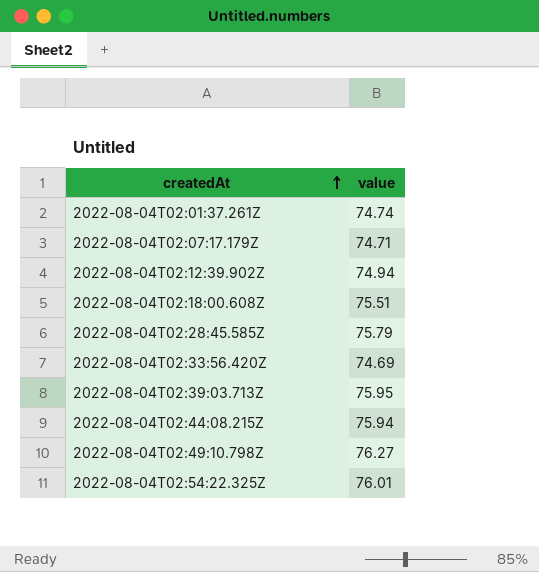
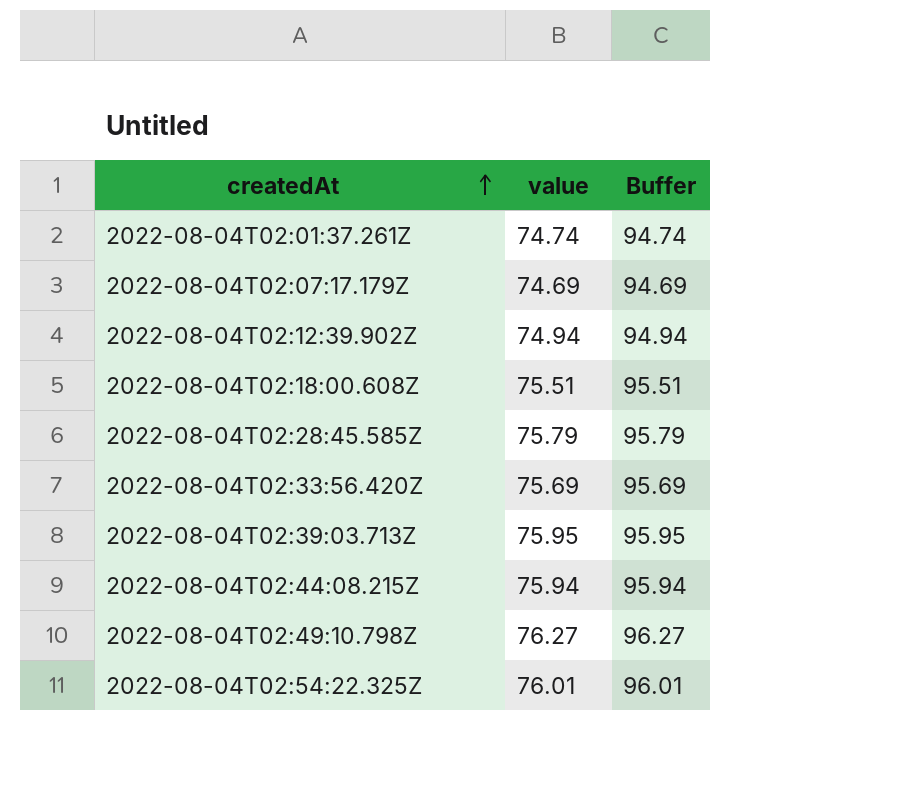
column Buffer | formula: none -> [value] + 20
2022-08-04T02:07:17.179Z | value: 74.71 -> 74.69
2022-08-04T02:33:56.420Z | value: 74.69 -> 75.69

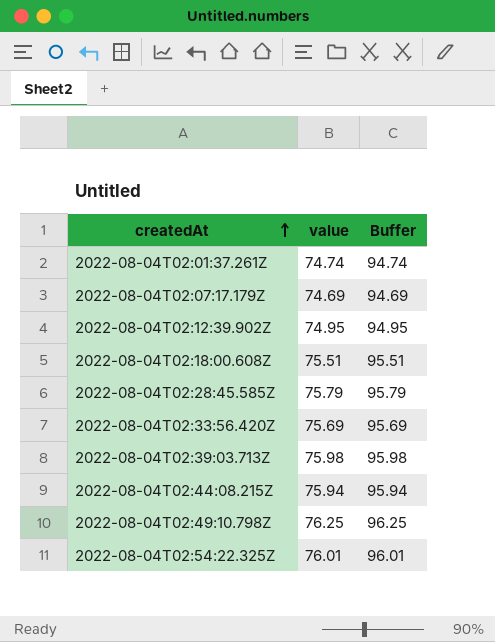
2022-08-04T02:12:39.902Z | value: 74.94 -> 74.95
2022-08-04T02:12:39.902Z | Buffer: 94.94 -> 94.95
2022-08-04T02:39:03.713Z | value: 75.95 -> 75.98
2022-08-04T02:39:03.713Z | Buffer: 95.95 -> 95.98
2022-08-04T02:49:10.798Z | value: 76.27 -> 76.25
2022-08-04T02:49:10.798Z | Buffer: 96.27 -> 96.25

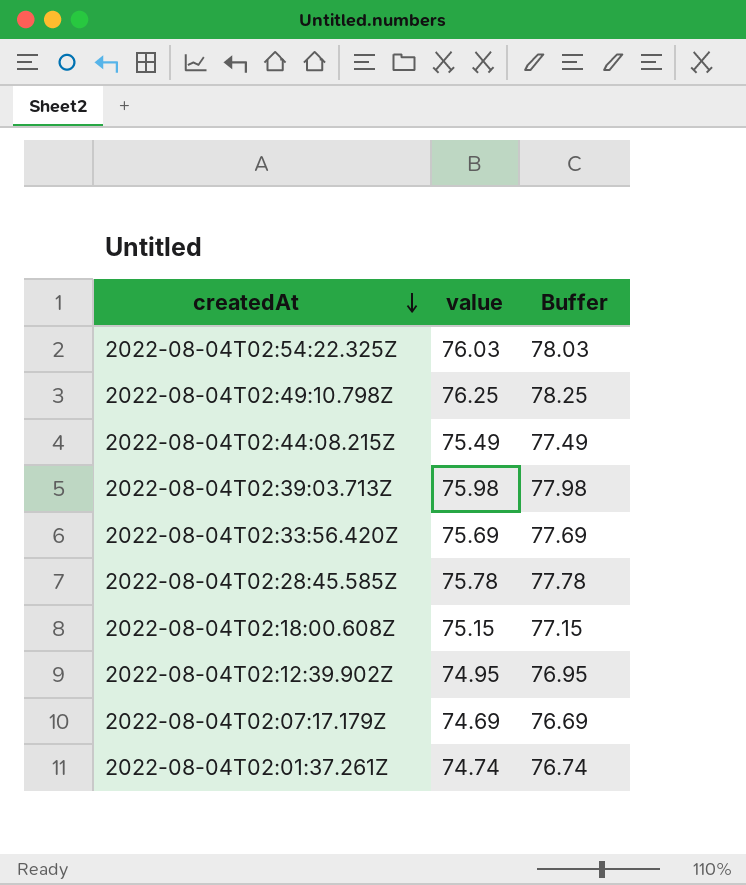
row order: createdAt ascending -> createdAt descending
column Buffer | formula: [value] + 20 -> [value] + 2
2022-08-04T02:54:22.325Z | value: 76.01 -> 76.03
2022-08-04T02:44:08.215Z | value: 75.94 -> 75.49
2022-08-04T02:28:45.585Z | value: 75.79 -> 75.78
2022-08-04T02:18:00.608Z | value: 75.51 -> 75.15

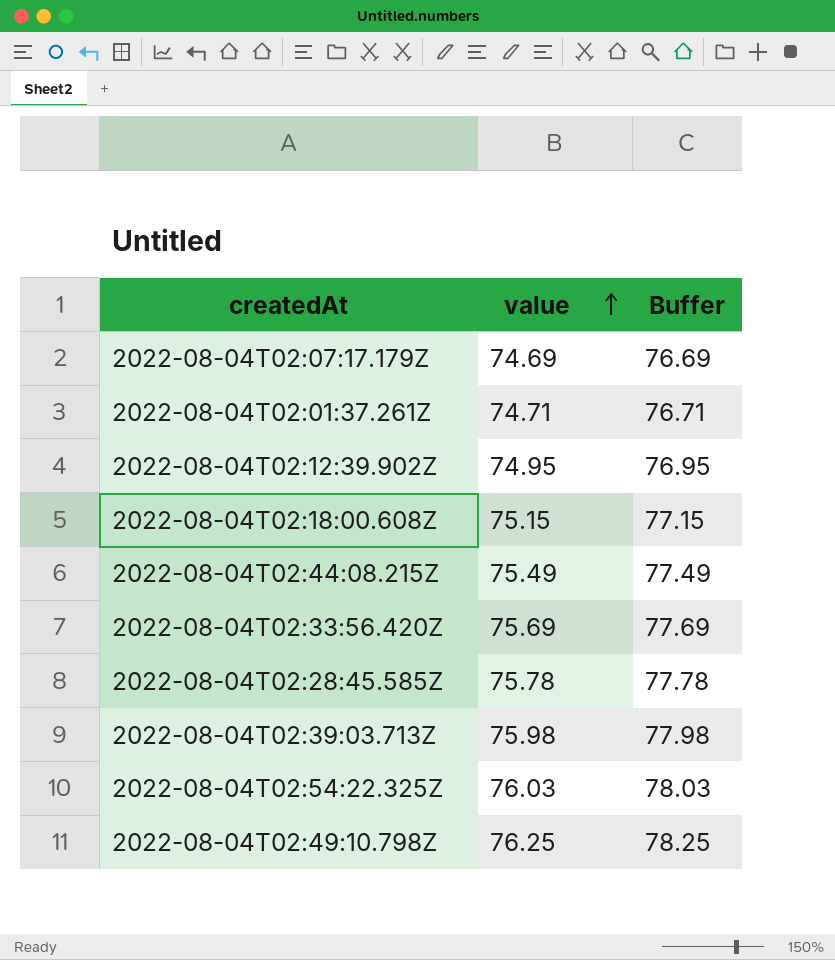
row order: createdAt descending -> value ascending
2022-08-04T02:01:37.261Z | value: 74.74 -> 74.71
2022-08-04T02:01:37.261Z | Buffer: 76.74 -> 76.71

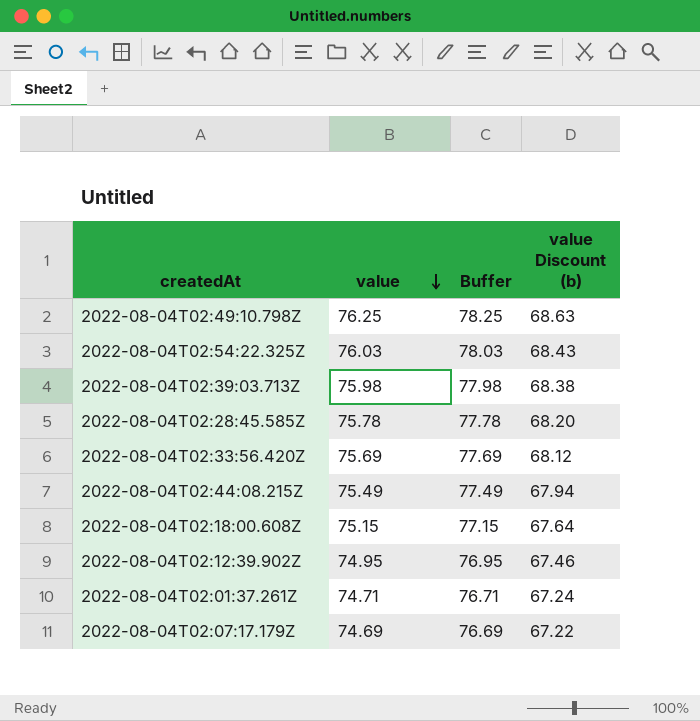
row order: value ascending -> value descending
column value Discount (b) | formula: none -> [value] * 0.9

